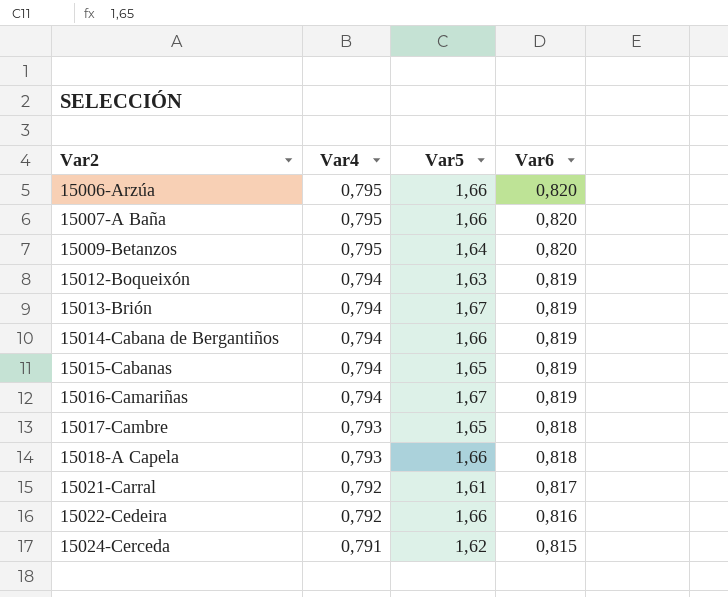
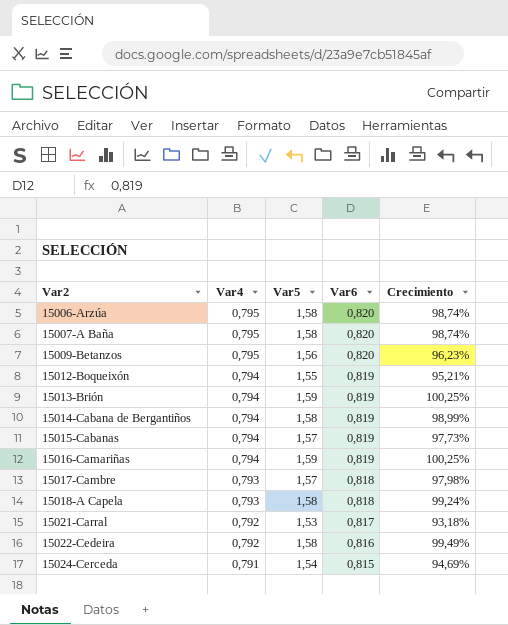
column Crecimiento | formula: none -> ([Var5] - [Var4]) / [Var4]
15006-Arzúa | Var5: 1,66 -> 1,58
15007-A Baña | Var5: 1,66 -> 1,58
15009-Betanzos | Var5: 1,64 -> 1,56
15012-Boqueixón | Var5: 1,63 -> 1,55
15013-Brión | Var5: 1,67 -> 1,59
15014-Cabana de Bergantiños | Var5: 1,66 -> 1,58
15015-Cabanas | Var5: 1,65 -> 1,57
15016-Camariñas | Var5: 1,67 -> 1,59
15017-Cambre | Var5: 1,65 -> 1,57
15018-A Capela | Var5: 1,66 -> 1,58
15021-Carral | Var5: 1,61 -> 1,53
15022-Cedeira | Var5: 1,66 -> 1,58
15024-Cerceda | Var5: 1,62 -> 1,54

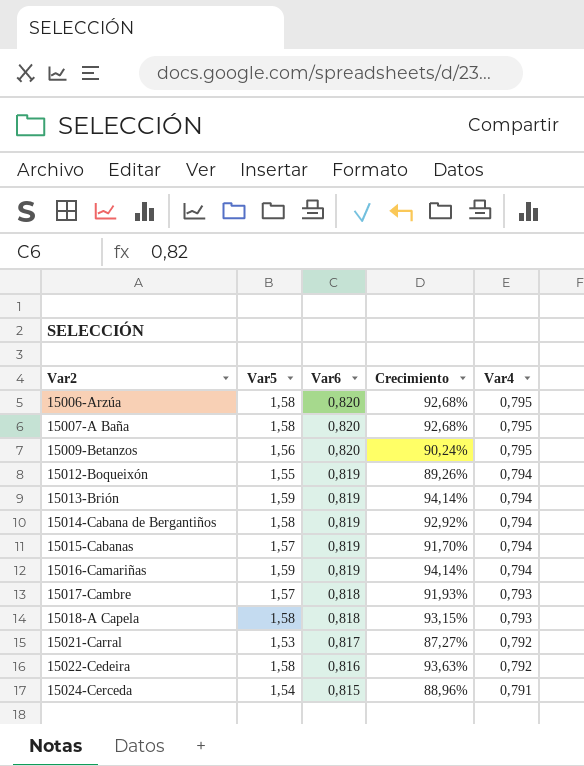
column Crecimiento | formula: ([Var5] - [Var4]) / [Var4] -> ([Var5] - [Var6]) / [Var6]
column Var4 | position: 2 -> 5

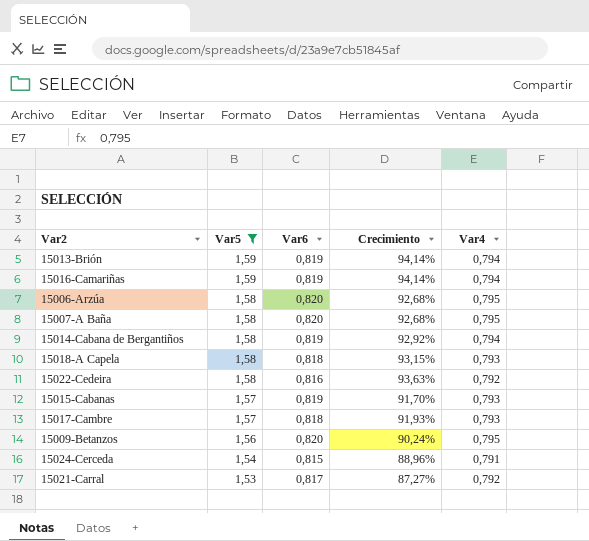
filter: none -> Var5 != 1,55
row order: Var2 ascending -> Var5 descending
15015-Cabanas | Var4: 0,794 -> 0,793

